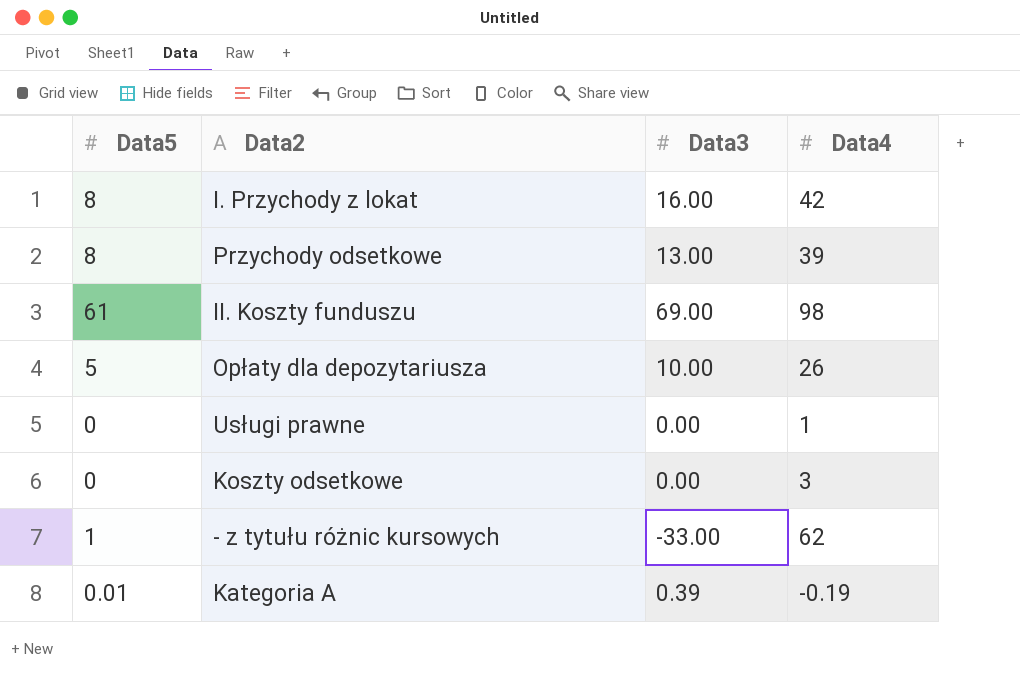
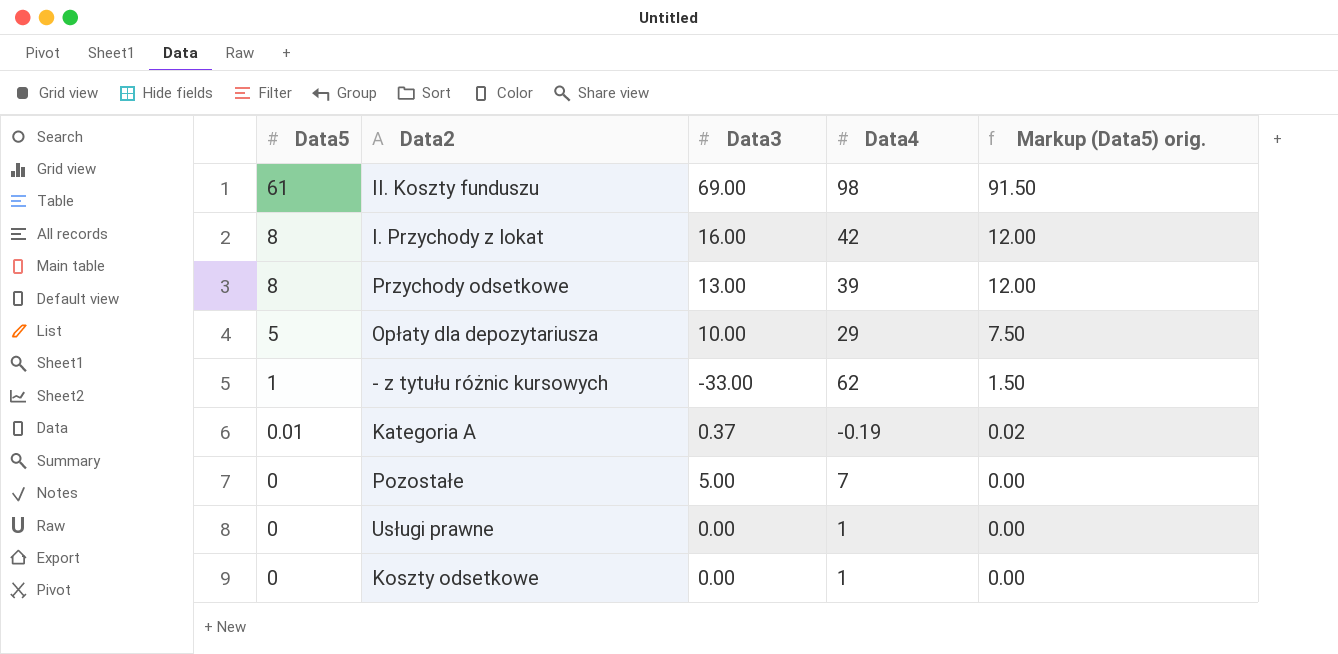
row order: none -> Data5 descending
column Markup (Data5) orig. | formula: none -> [Data5] * 1.5
Opłaty dla depozytariusza | Data4: 26 -> 29
Kategoria A | Data3: 0.39 -> 0.37
row Pozostałe: none -> 0 | 5.00 | 7 | 0.00
Koszty odsetkowe | Data4: 3 -> 1

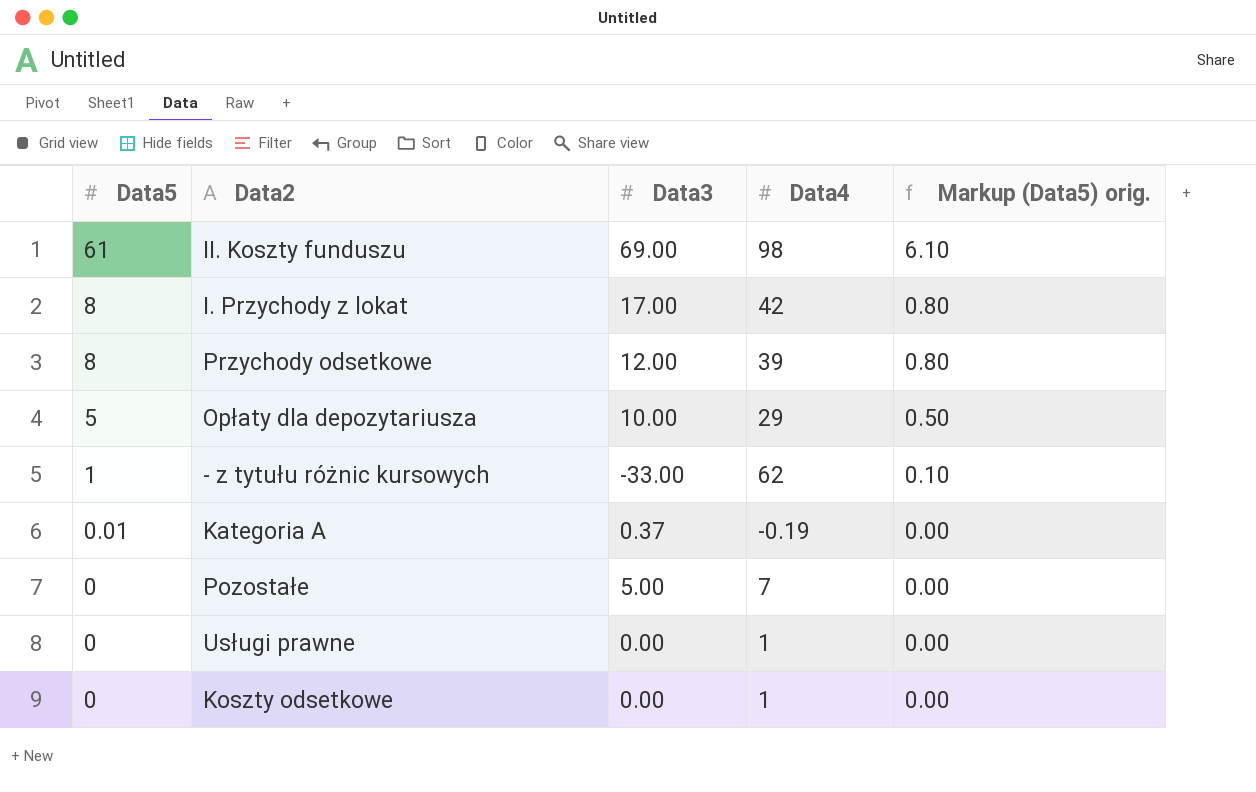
column Markup (Data5) orig. | formula: [Data5] * 1.5 -> [Data5] * 0.1
I. Przychody z lokat | Data3: 16.00 -> 17.00
Przychody odsetkowe | Data3: 13.00 -> 12.00

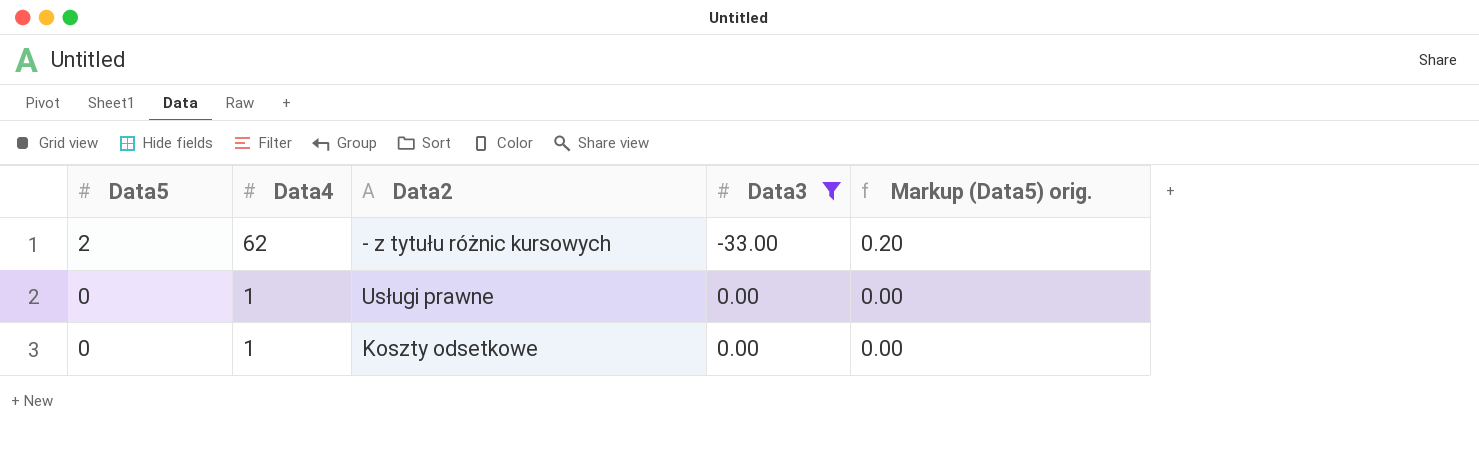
filter: none -> Data3 <= 0.00
column Data4 | position: 4 -> 2
- z tytułu różnic kursowych | Data5: 1 -> 2
- z tytułu różnic kursowych | Markup (Data5) orig.: 0.10 -> 0.20

